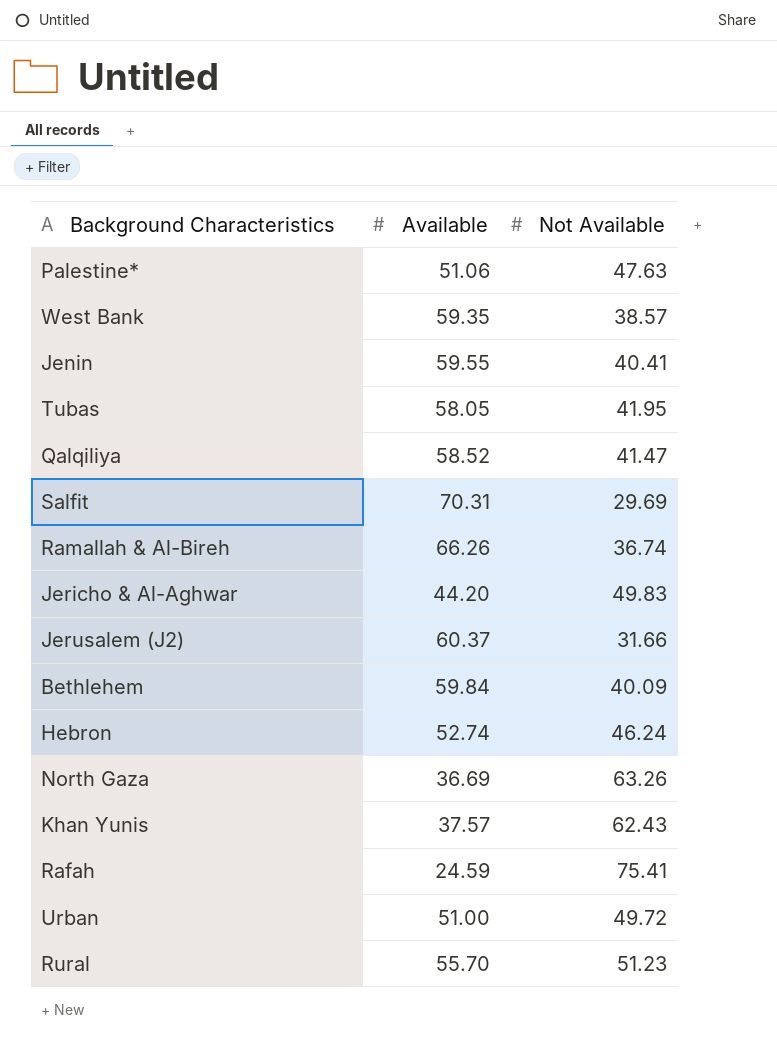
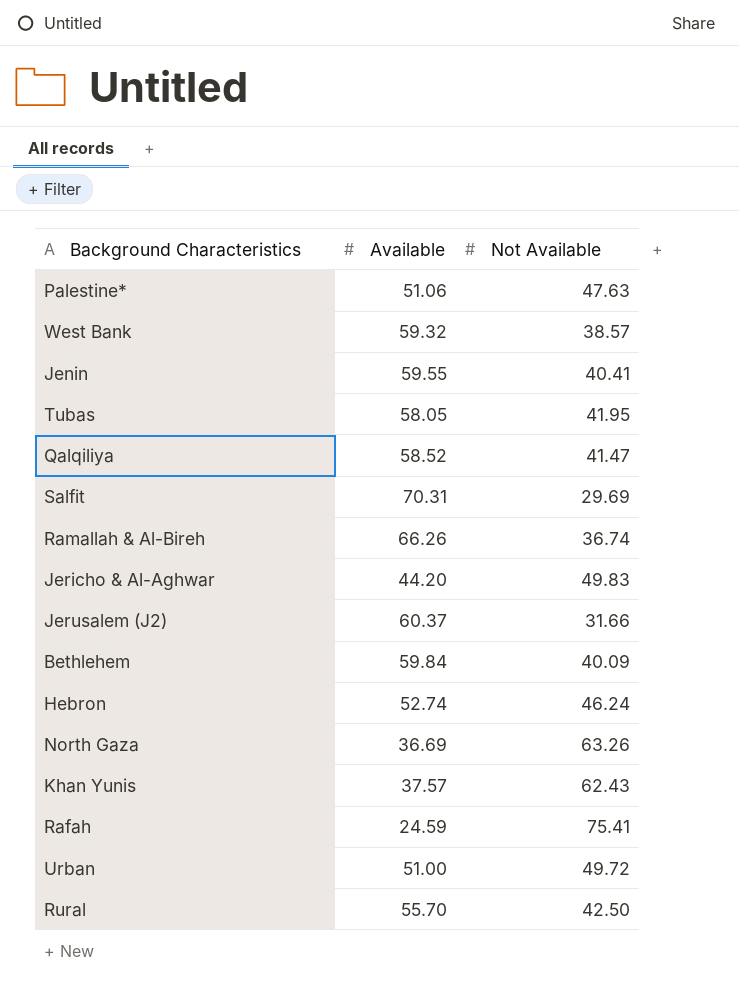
West Bank | Available: 59.35 -> 59.32
Rural | Not Available: 51.23 -> 42.50

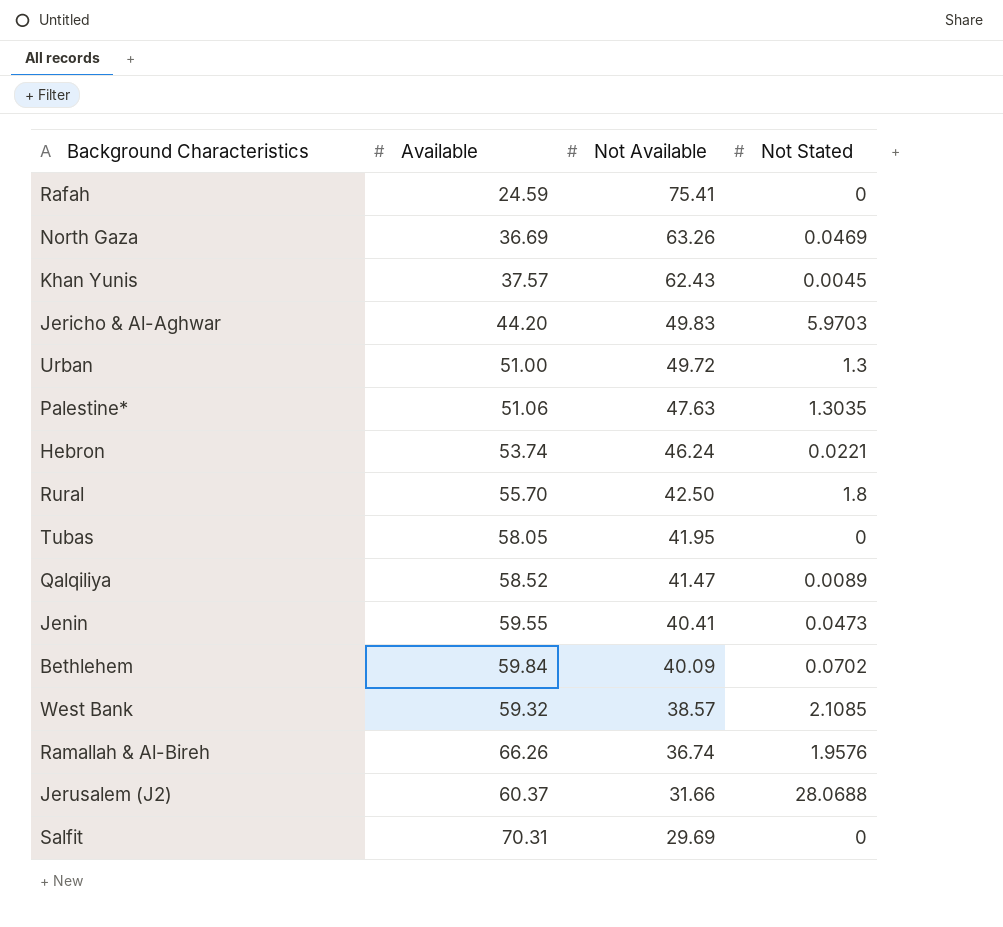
row order: none -> Not Available descending
column Not Stated | position: none -> 4
Hebron | Available: 52.74 -> 53.74

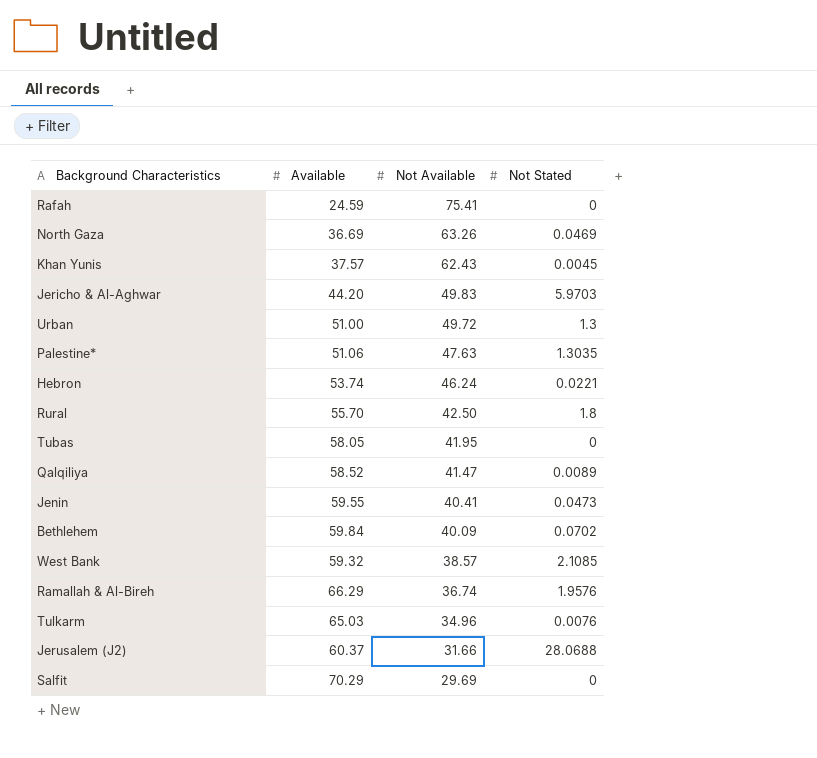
Ramallah & Al-Bireh | Available: 66.26 -> 66.29
row Tulkarm: none -> 65.03 | 34.96 | 0.0076
Salfit | Available: 70.31 -> 70.29

